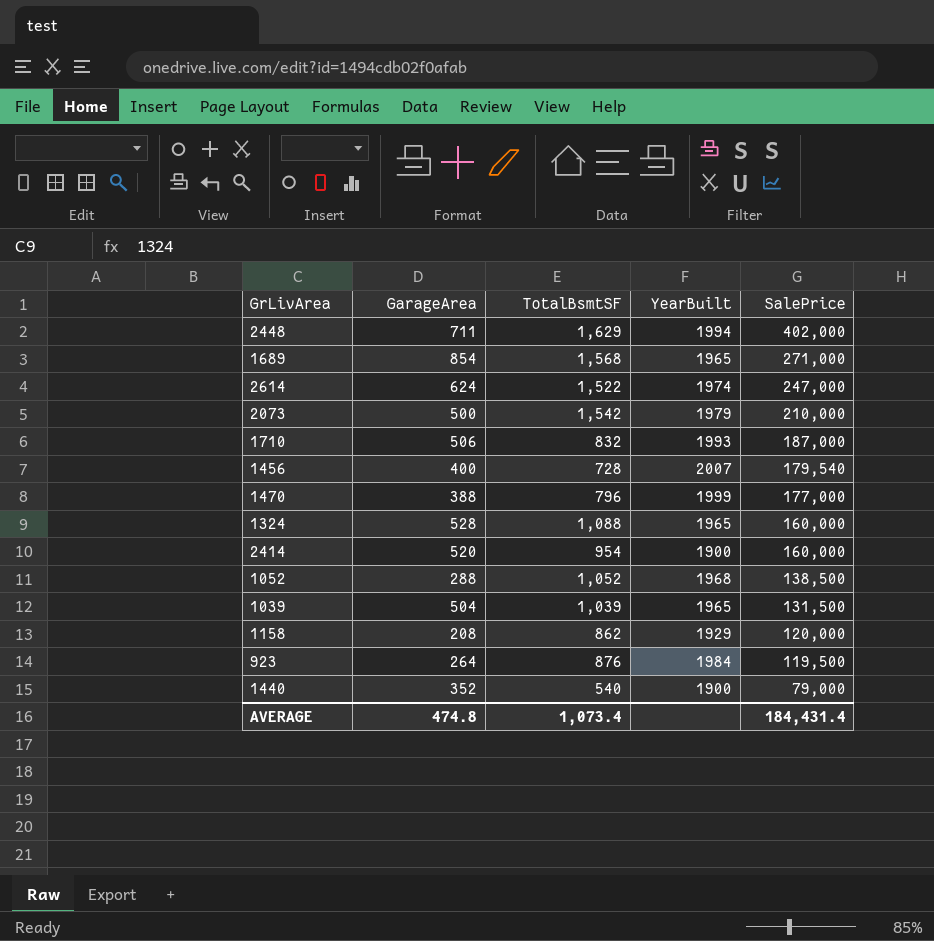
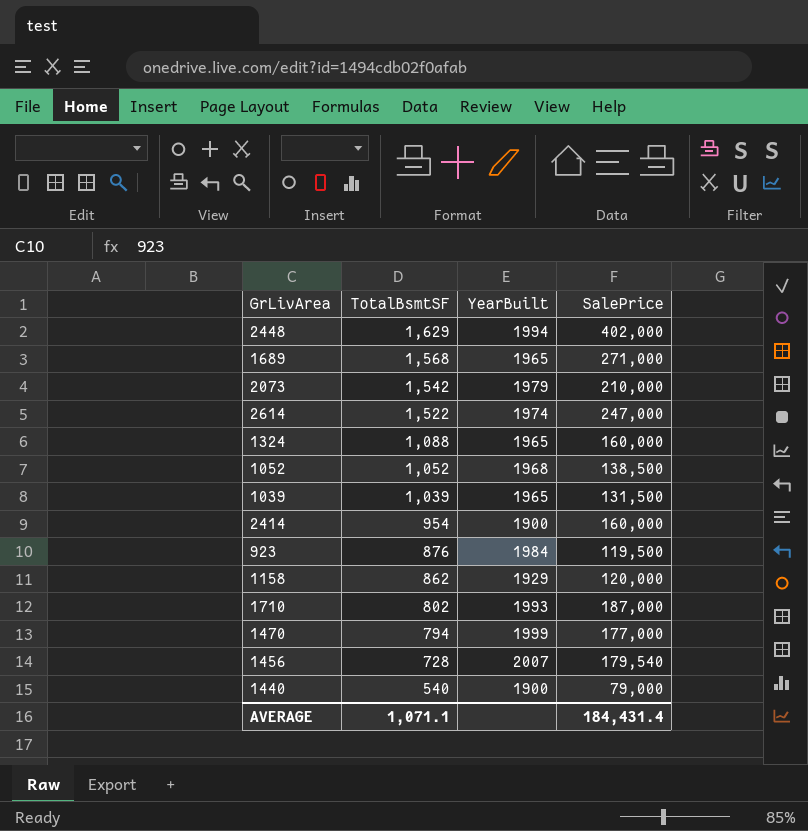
row order: SalePrice descending -> TotalBsmtSF descending
column GarageArea | position: 2 -> none
1710 | TotalBsmtSF: 832 -> 802
1470 | TotalBsmtSF: 796 -> 794
AVERAGE | TotalBsmtSF: 1,073.4 -> 1,071.1

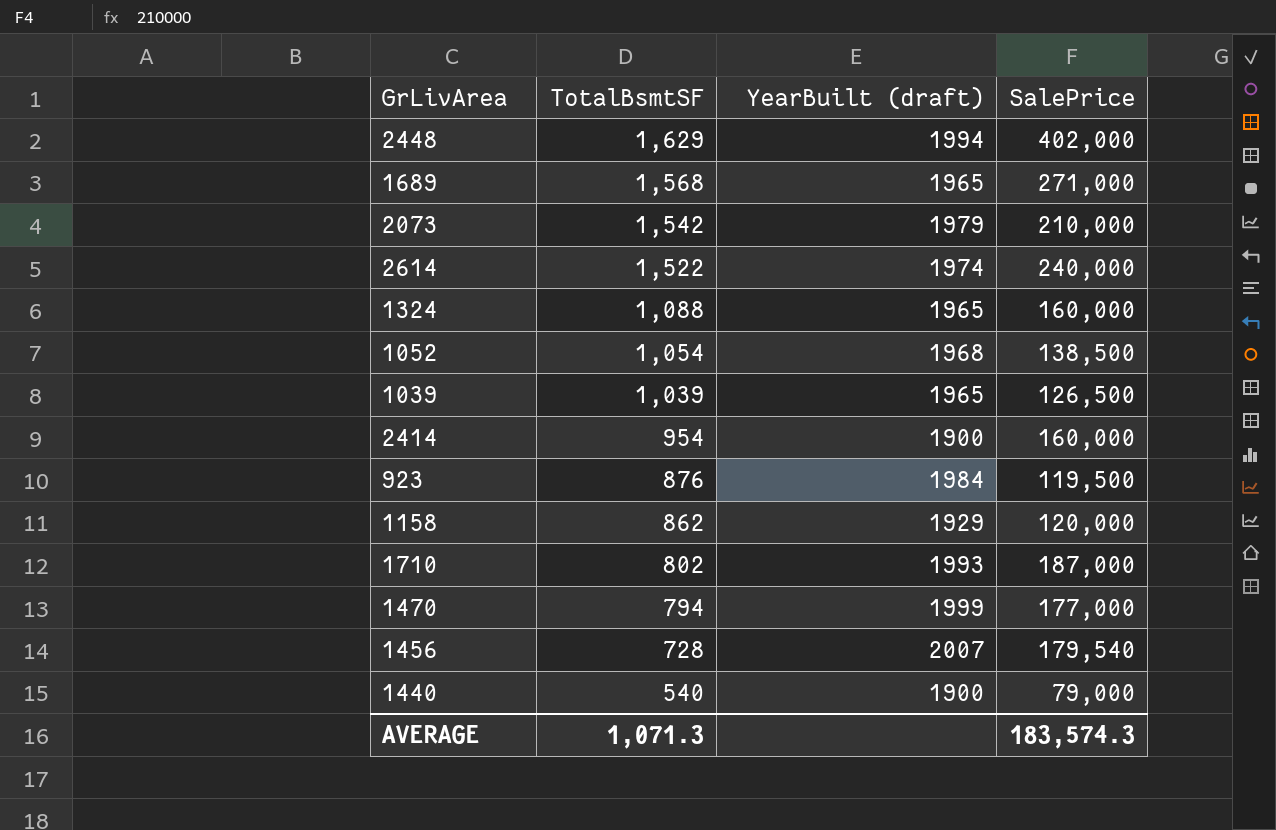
column name: YearBuilt -> YearBuilt (draft)
2614 | SalePrice: 247,000 -> 240,000
1052 | TotalBsmtSF: 1,052 -> 1,054
1039 | SalePrice: 131,500 -> 126,500
AVERAGE | TotalBsmtSF: 1,071.1 -> 1,071.3
AVERAGE | SalePrice: 184,431.4 -> 183,574.3

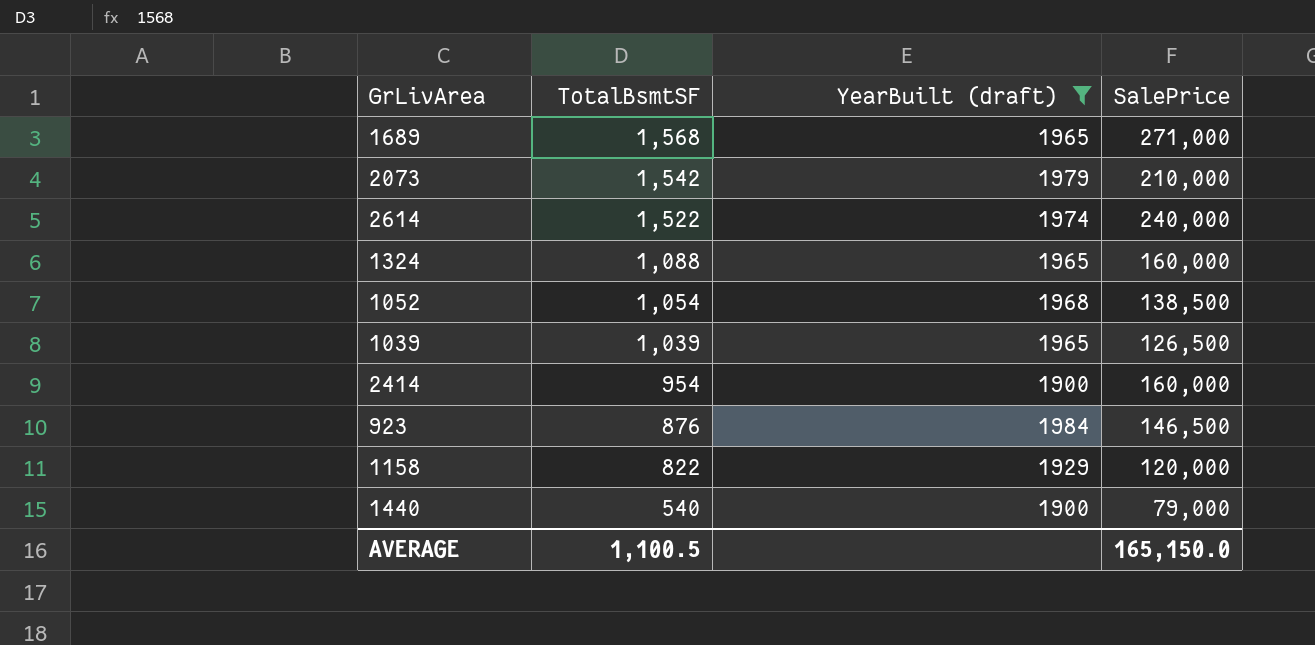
filter: none -> YearBuilt (draft) <= 1984
923 | SalePrice: 119,500 -> 146,500
1158 | TotalBsmtSF: 862 -> 822
AVERAGE | TotalBsmtSF: 1,071.3 -> 1,100.5
AVERAGE | SalePrice: 183,574.3 -> 165,150.0

